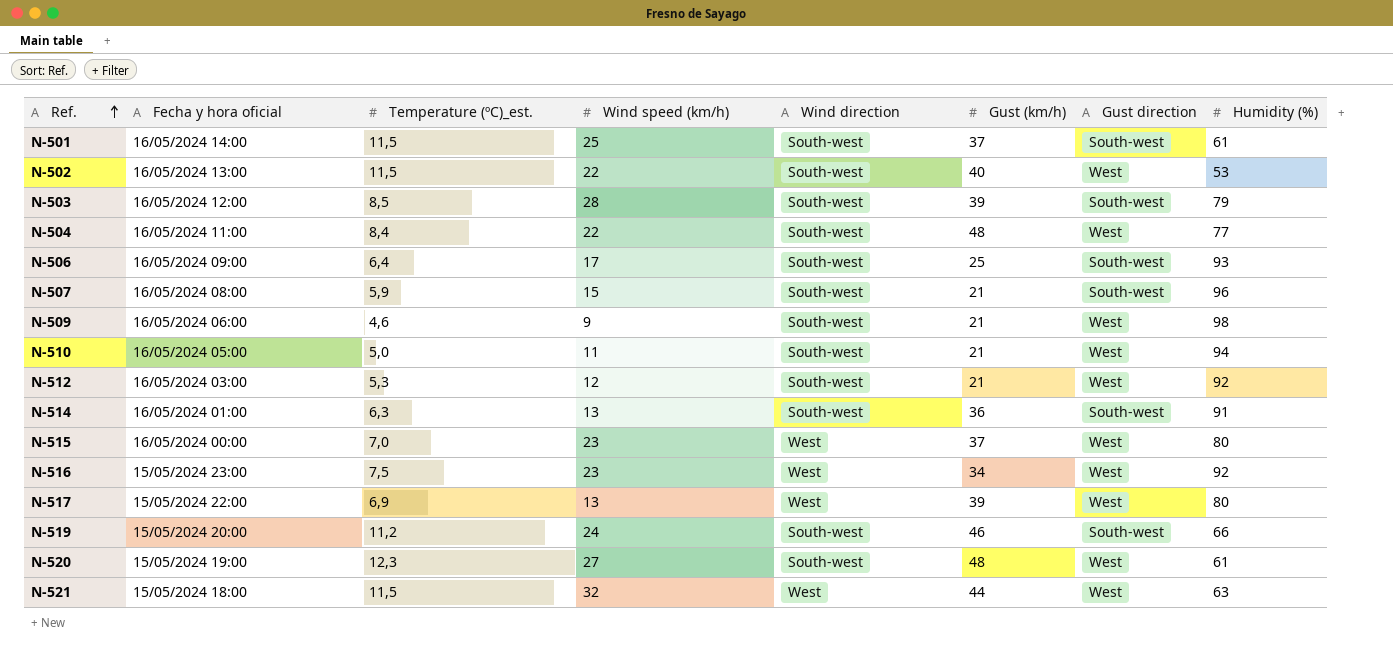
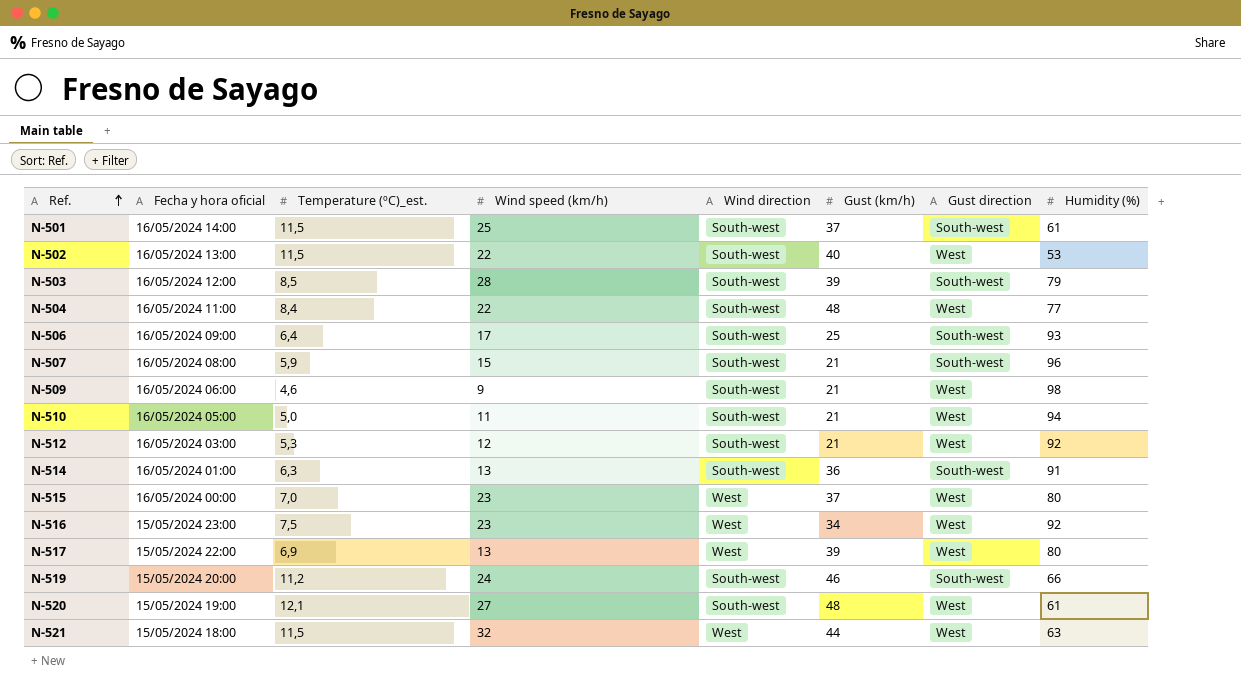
N-520 | Temperature (ºC)_est.: 12,3 -> 12,1

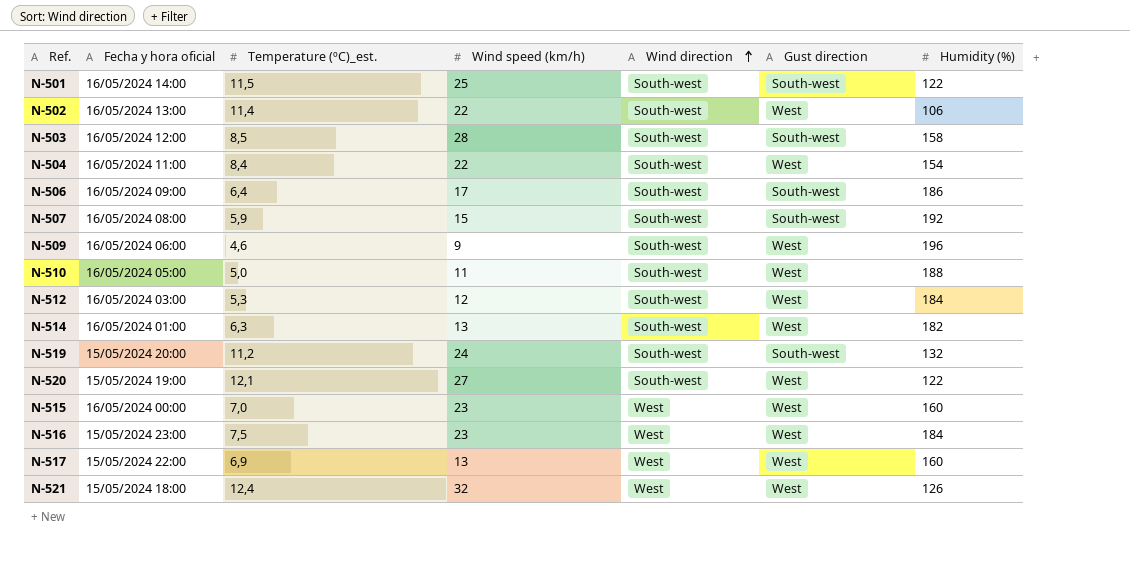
row order: Ref. ascending -> Wind direction ascending
column Gust (km/h) | position: 6 -> none
N-501 | Humidity (%): 61 -> 122
N-502 | Temperature (ºC)_est.: 11,5 -> 11,4
N-502 | Humidity (%): 53 -> 106
N-503 | Humidity (%): 79 -> 158
N-504 | Humidity (%): 77 -> 154
N-506 | Humidity (%): 93 -> 186
N-507 | Humidity (%): 96 -> 192
N-509 | Humidity (%): 98 -> 196
N-510 | Humidity (%): 94 -> 188
N-512 | Humidity (%): 92 -> 184
N-514 | Gust direction: South-west -> West
N-514 | Humidity (%): 91 -> 182
N-519 | Humidity (%): 66 -> 132
N-520 | Humidity (%): 61 -> 122
N-515 | Humidity (%): 80 -> 160
N-516 | Humidity (%): 92 -> 184
N-517 | Humidity (%): 80 -> 160
N-521 | Temperature (ºC)_est.: 11,5 -> 12,4
N-521 | Humidity (%): 63 -> 126

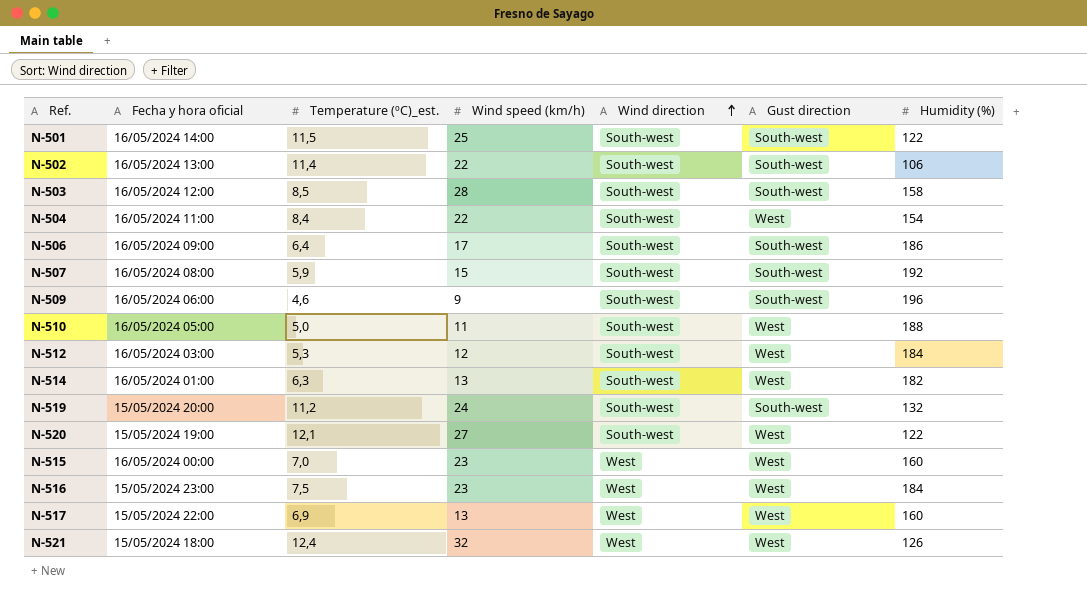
N-502 | Gust direction: West -> South-west
N-509 | Gust direction: West -> South-west

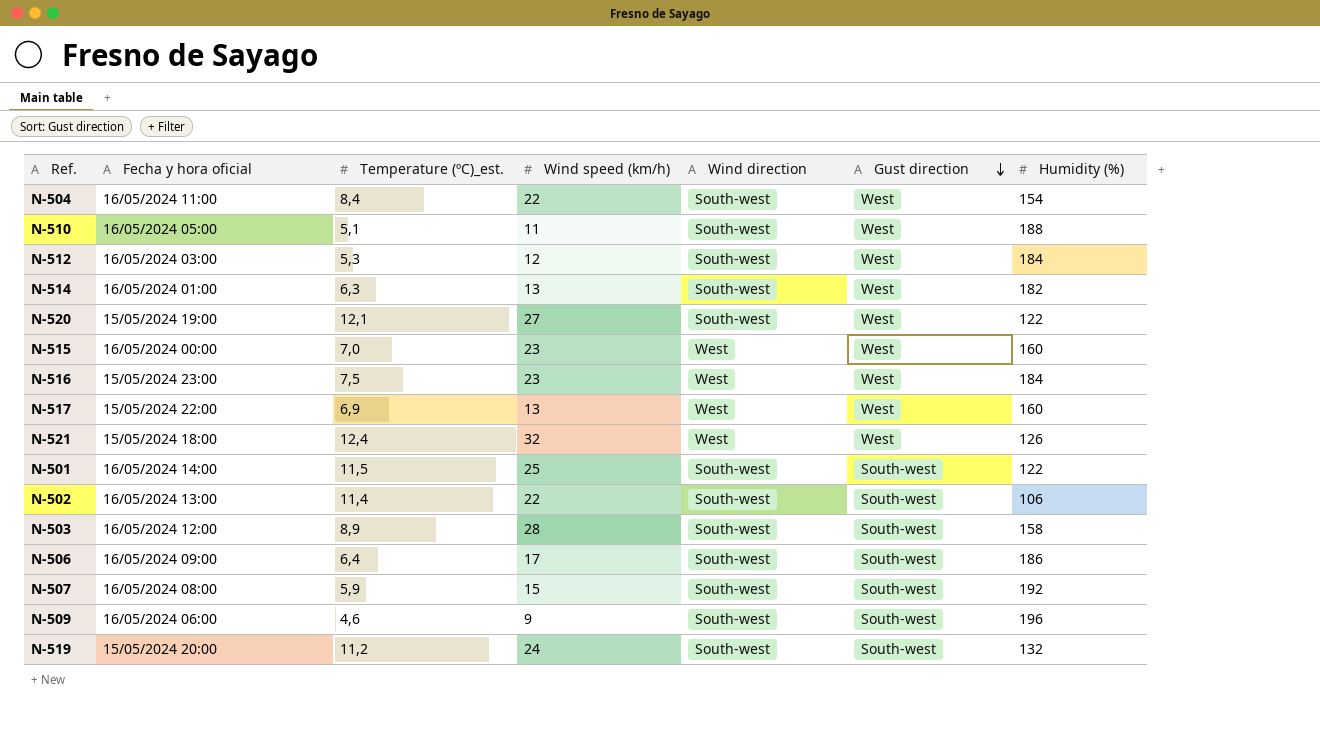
row order: Wind direction ascending -> Gust direction descending
N-510 | Temperature (ºC)_est.: 5,0 -> 5,1
N-503 | Temperature (ºC)_est.: 8,5 -> 8,9

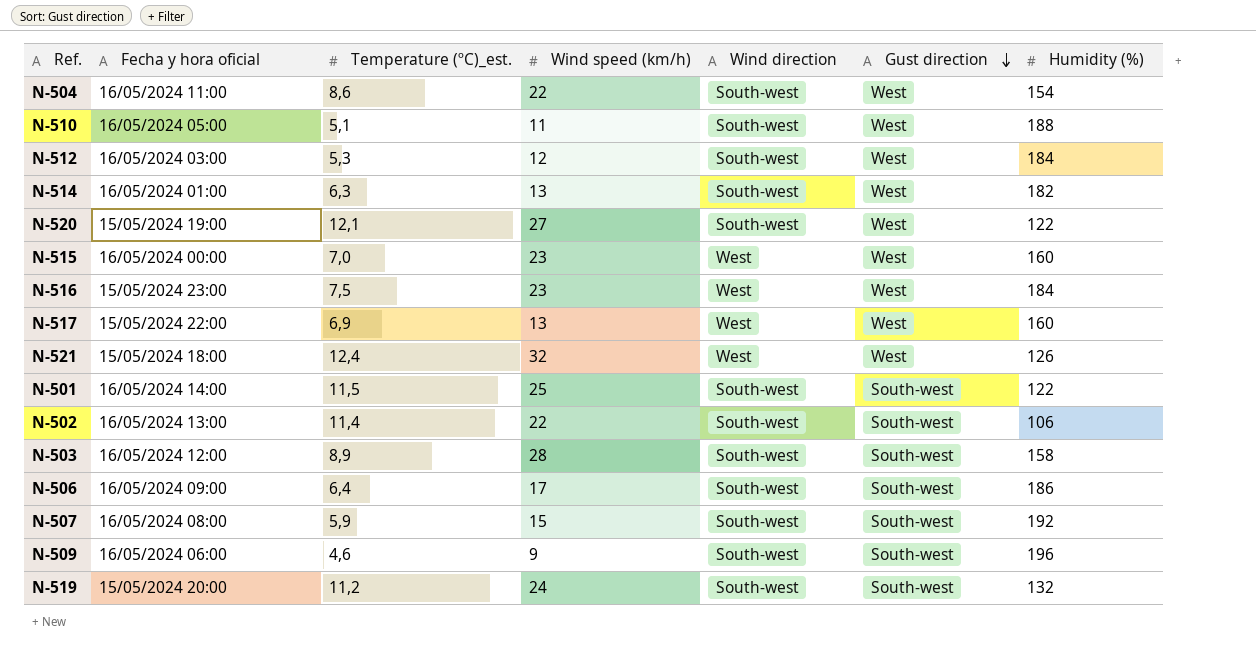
N-504 | Temperature (ºC)_est.: 8,4 -> 8,6

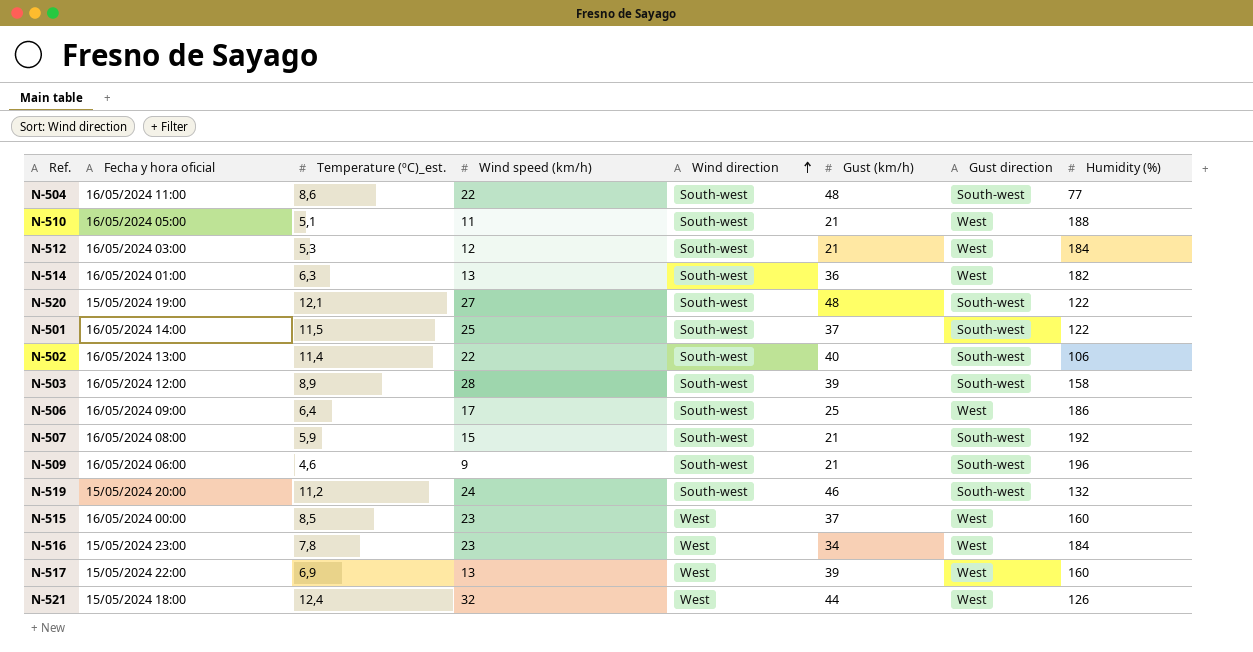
row order: Gust direction descending -> Wind direction ascending
column Gust (km/h) | position: none -> 6
N-504 | Gust direction: West -> South-west
N-504 | Humidity (%): 154 -> 77
N-520 | Gust direction: West -> South-west
N-506 | Gust direction: South-west -> West
N-515 | Temperature (ºC)_est.: 7,0 -> 8,5
N-516 | Temperature (ºC)_est.: 7,5 -> 7,8

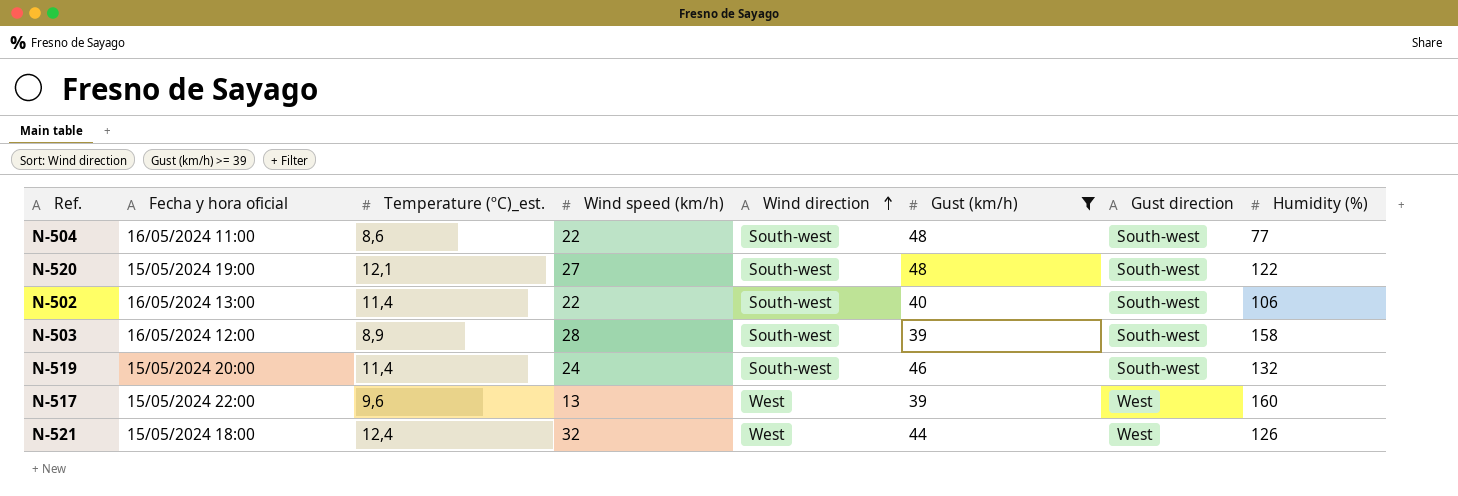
filter: none -> Gust (km/h) >= 39
N-519 | Temperature (ºC)_est.: 11,2 -> 11,4
N-517 | Temperature (ºC)_est.: 6,9 -> 9,6

